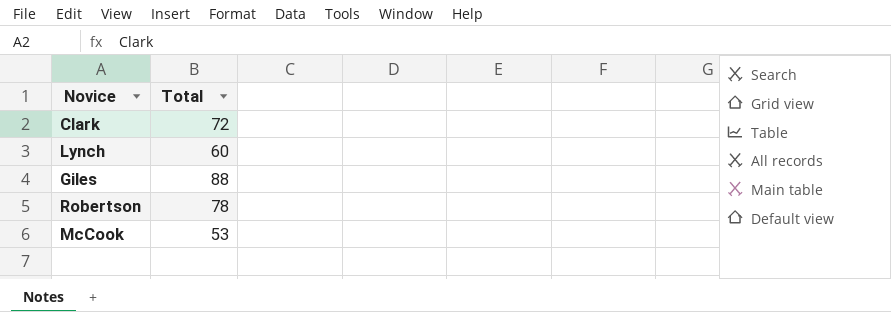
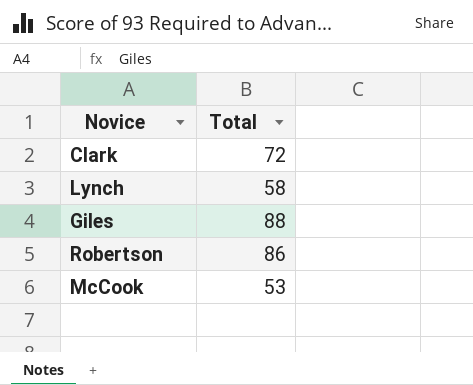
Lynch | Total: 60 -> 58
Robertson | Total: 78 -> 86

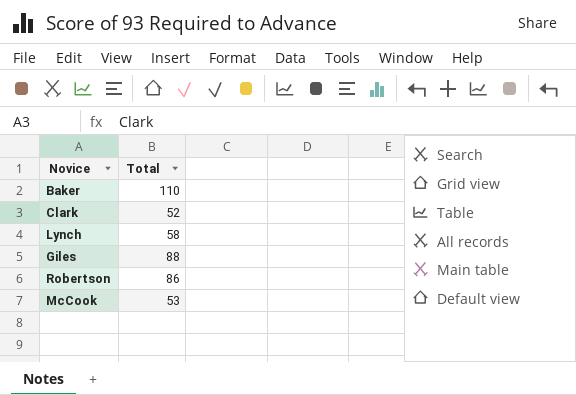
row Baker: none -> 110
Clark | Total: 72 -> 52

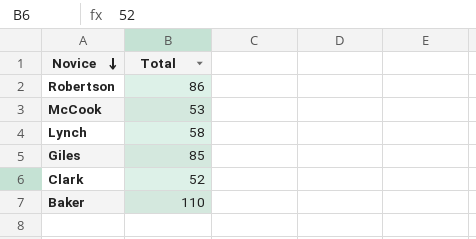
row order: none -> Novice descending
Giles | Total: 88 -> 85

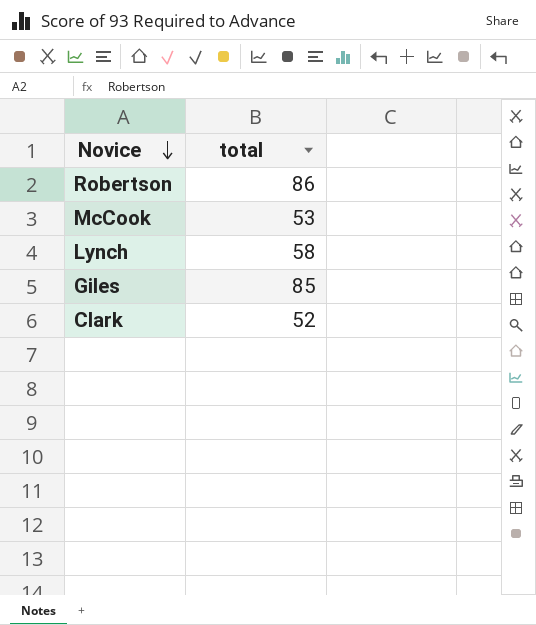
column name: Total -> total
row Baker: 110 -> none

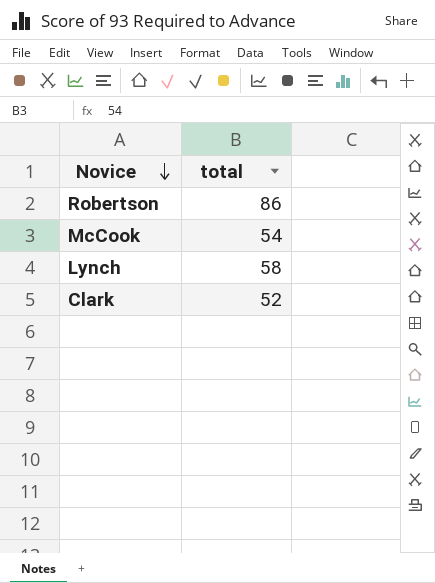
row Giles: 85 -> none
McCook | total: 53 -> 54

